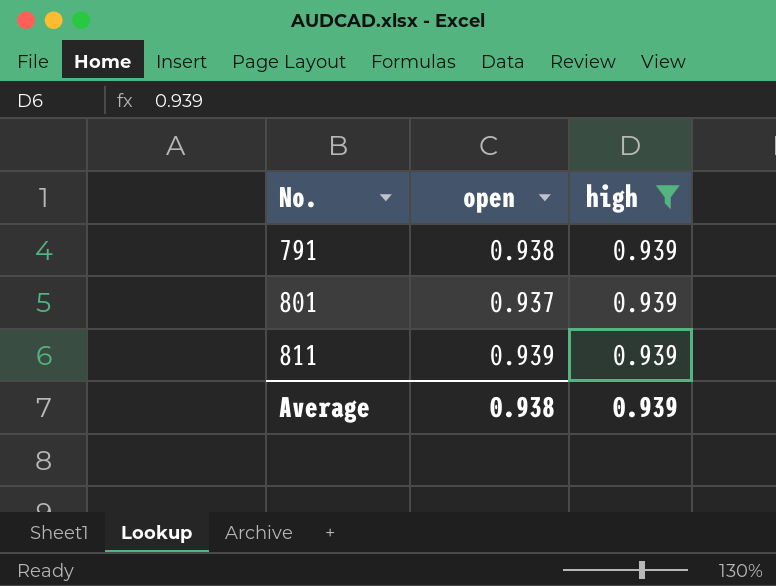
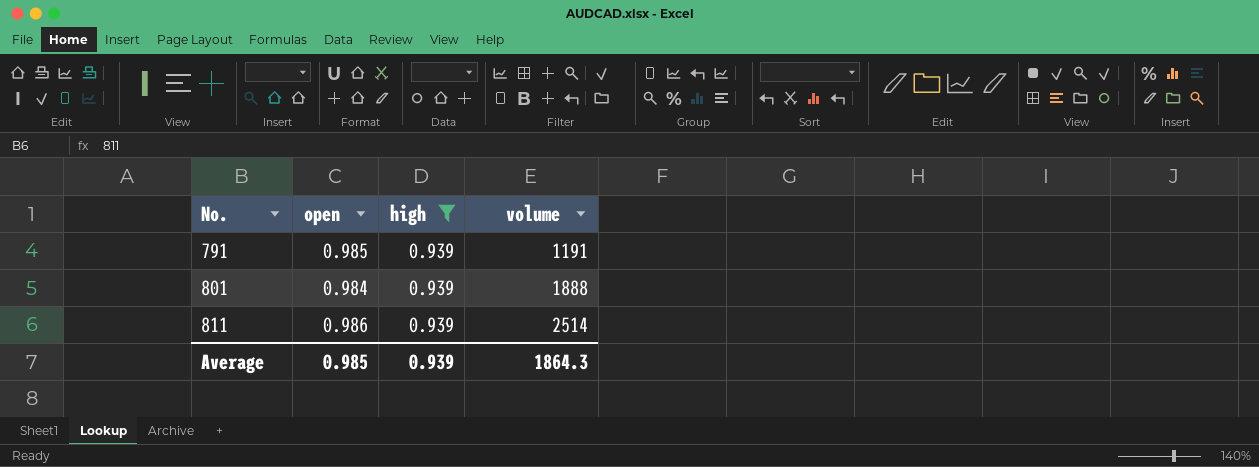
column volume | position: none -> 4
791 | open: 0.938 -> 0.985
801 | open: 0.937 -> 0.984
811 | open: 0.939 -> 0.986
Average | open: 0.938 -> 0.985

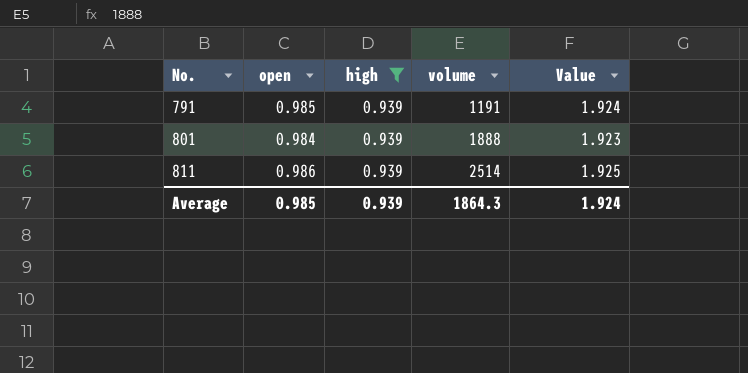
column Value | formula: none -> [open] + [high]

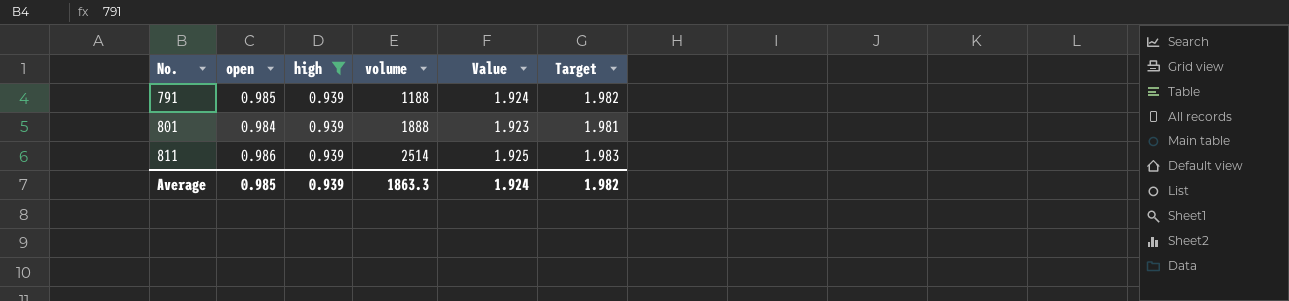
column Target | formula: none -> [Value] * 1.03
791 | volume: 1191 -> 1188
Average | volume: 1864.3 -> 1863.3

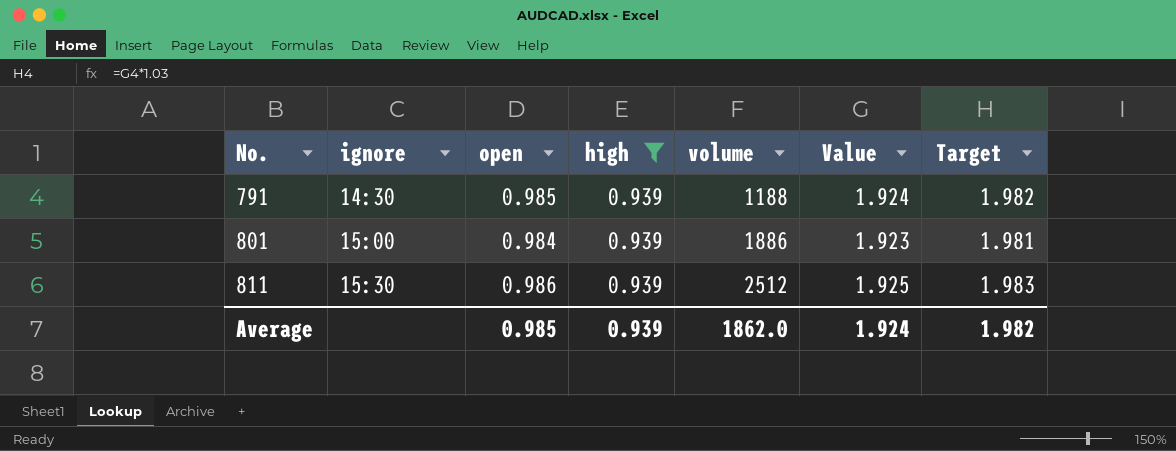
column ignore | position: none -> 2
801 | volume: 1888 -> 1886
811 | volume: 2514 -> 2512
Average | volume: 1863.3 -> 1862.0

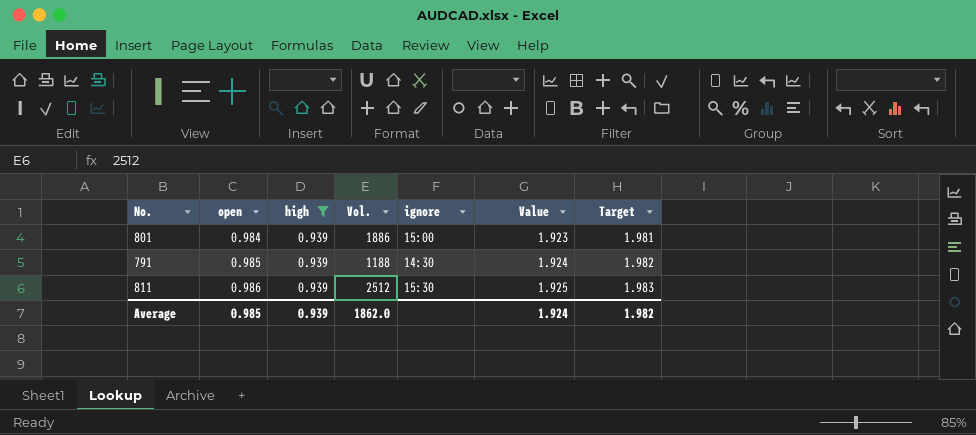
row order: No. ascending -> open ascending
column name: volume -> Vol.
column ignore | position: 2 -> 5

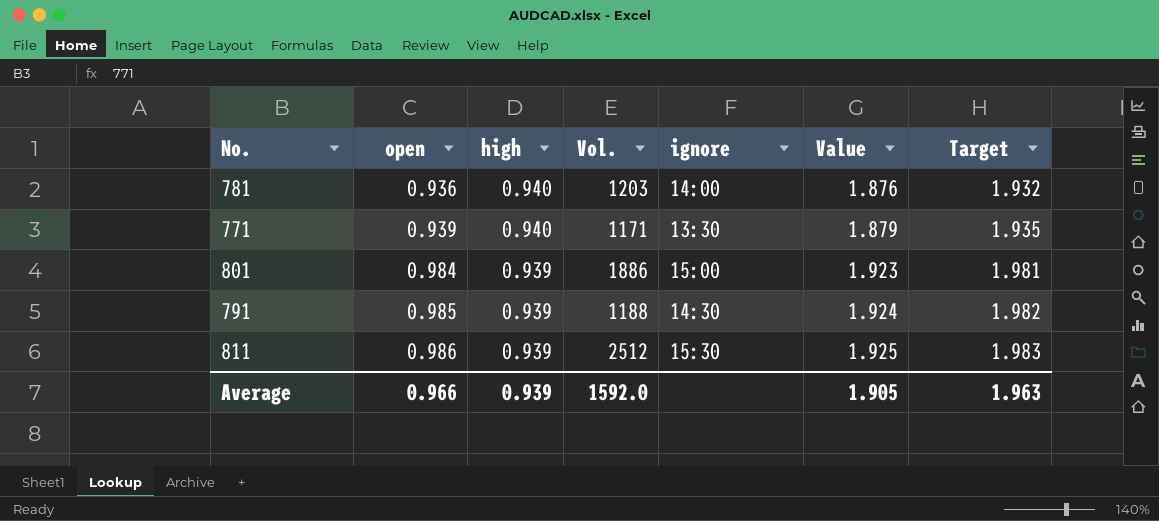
filter: high = 0.939 -> none
Average | open: 0.985 -> 0.966
Average | Vol.: 1862.0 -> 1592.0
Average | Value: 1.924 -> 1.905
Average | Target: 1.982 -> 1.963

